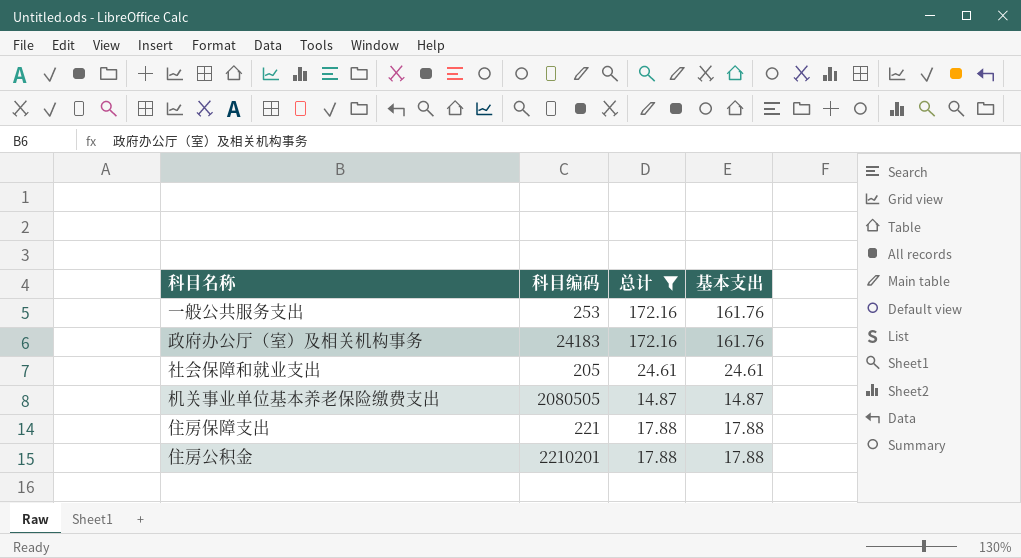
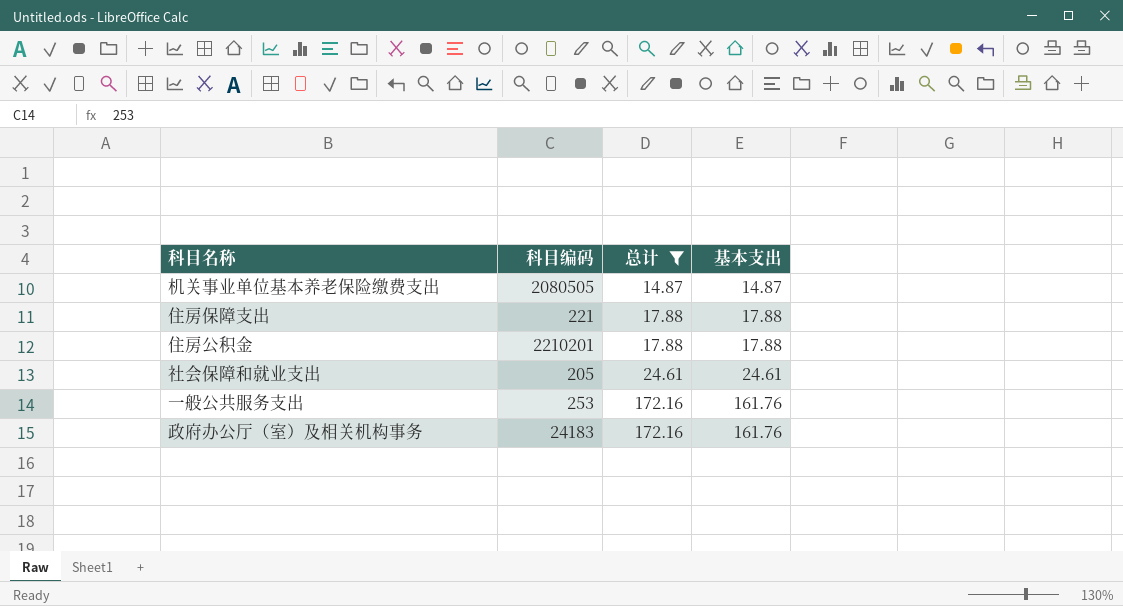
row order: none -> 总计 ascending

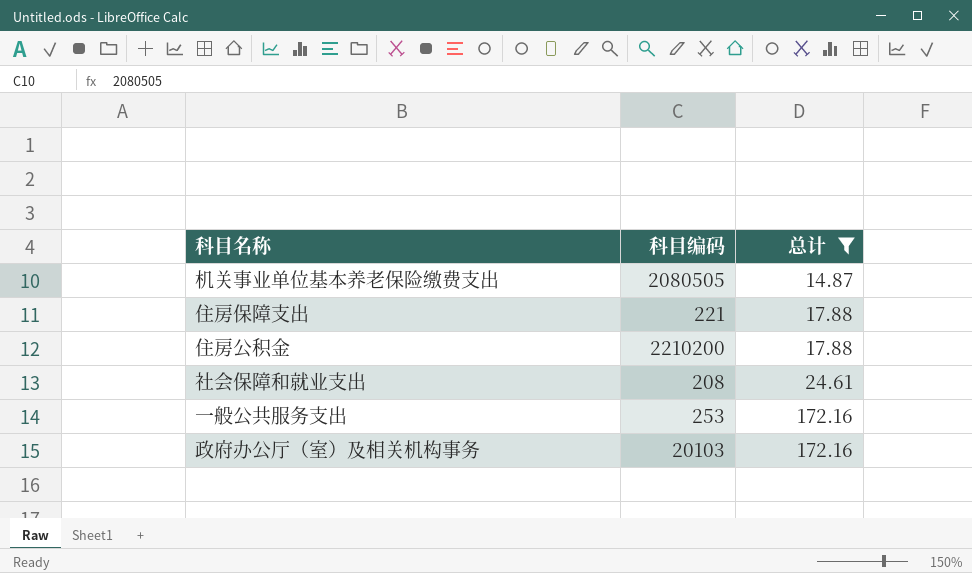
column 基本支出 | position: 4 -> none
住房公积金 | 科目编码: 2210201 -> 2210200
社会保障和就业支出 | 科目编码: 205 -> 208
政府办公厅（室）及相关机构事务 | 科目编码: 24183 -> 20103

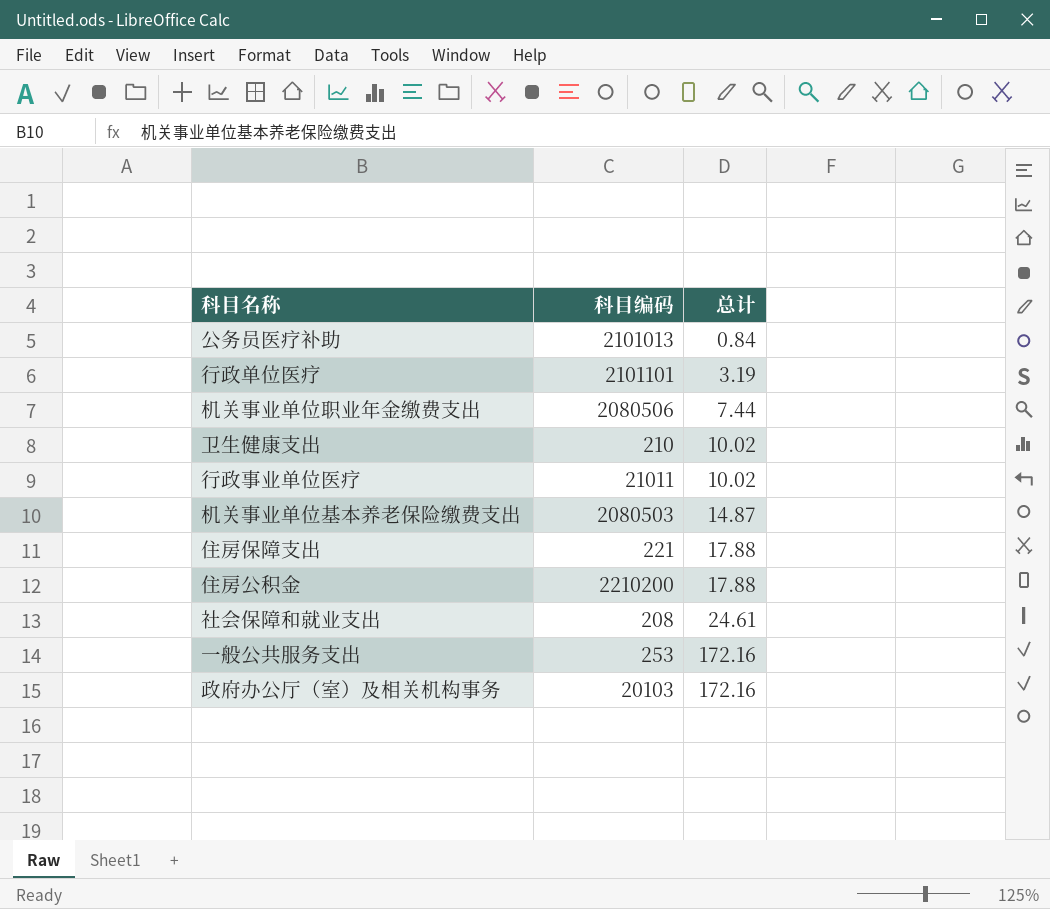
filter: 总计 >= 14.87 -> none
机关事业单位基本养老保险缴费支出 | 科目编码: 2080505 -> 2080503

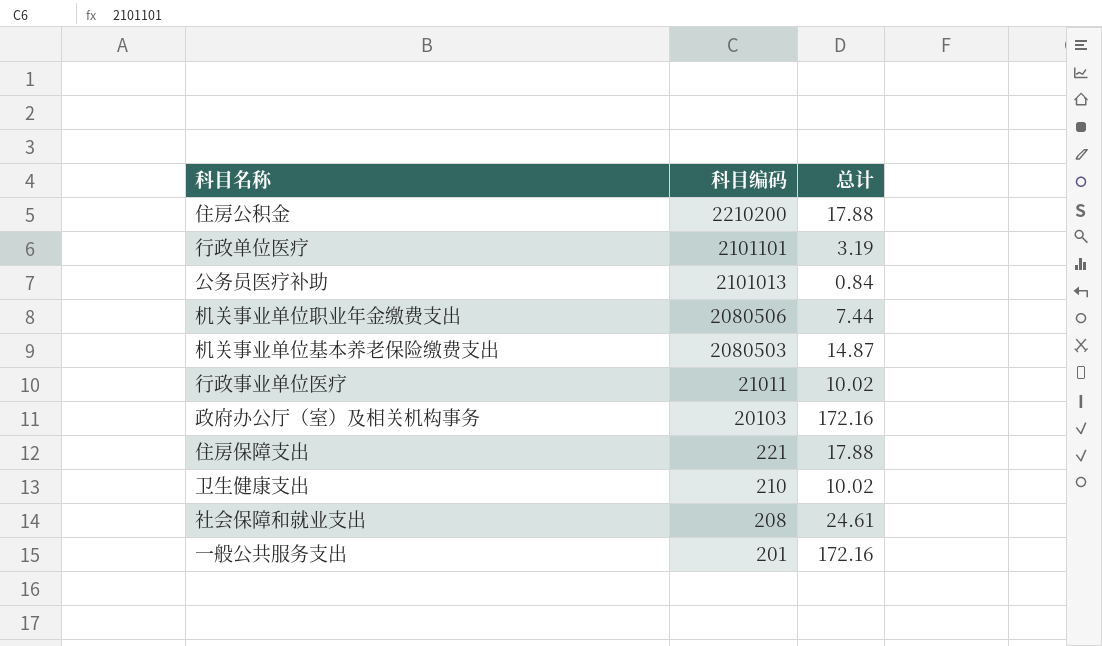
row order: 总计 ascending -> 科目编码 descending
一般公共服务支出 | 科目编码: 253 -> 201

